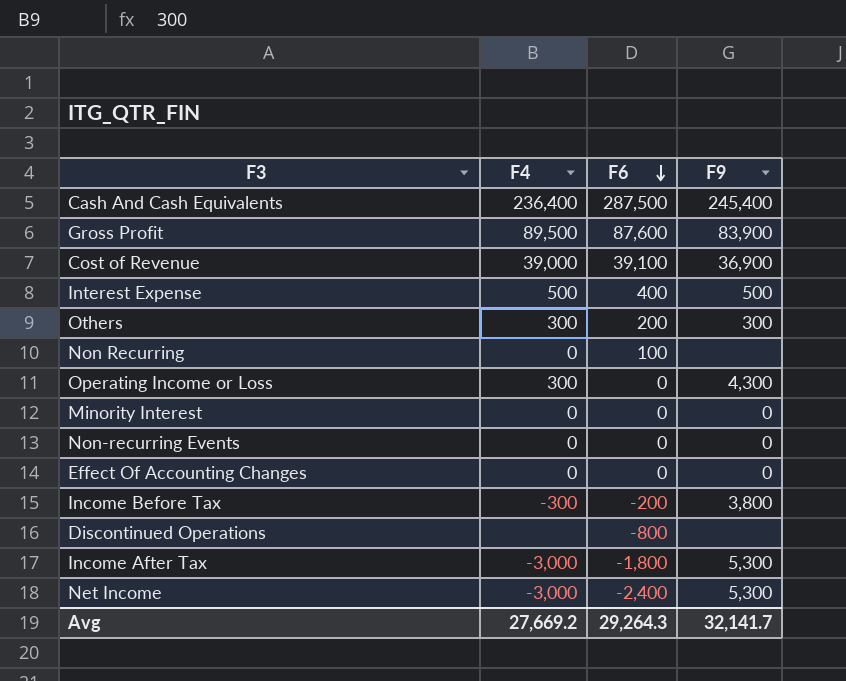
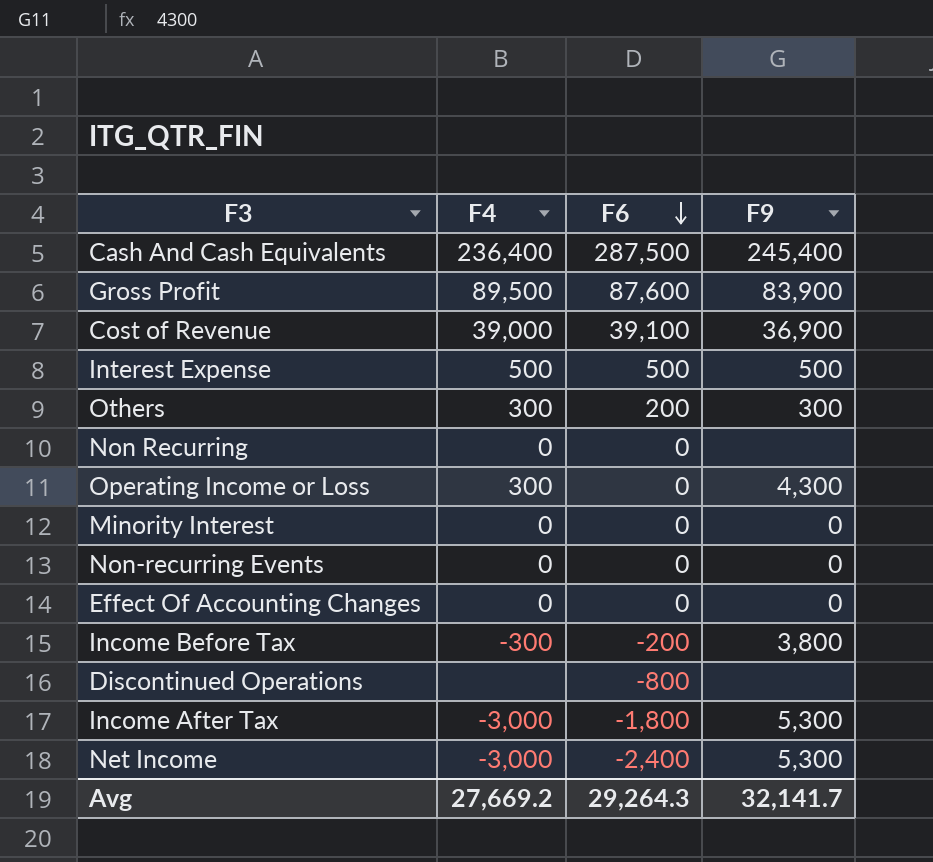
Interest Expense | F6: 400 -> 500
Non Recurring | F6: 100 -> 0

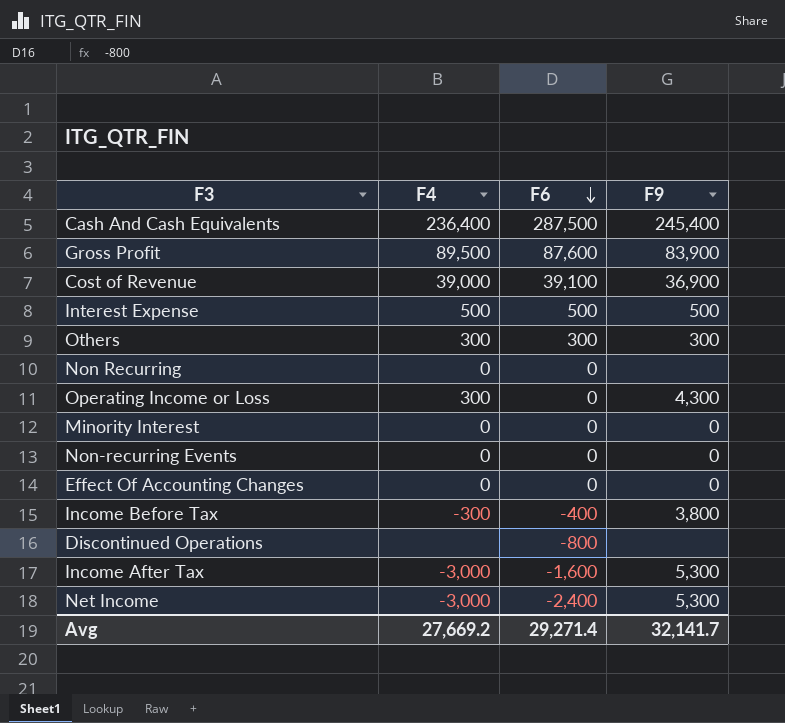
Others | F6: 200 -> 300
Income Before Tax | F6: -200 -> -400
Income After Tax | F6: -1,800 -> -1,600
Avg | F6: 29,264.3 -> 29,271.4

